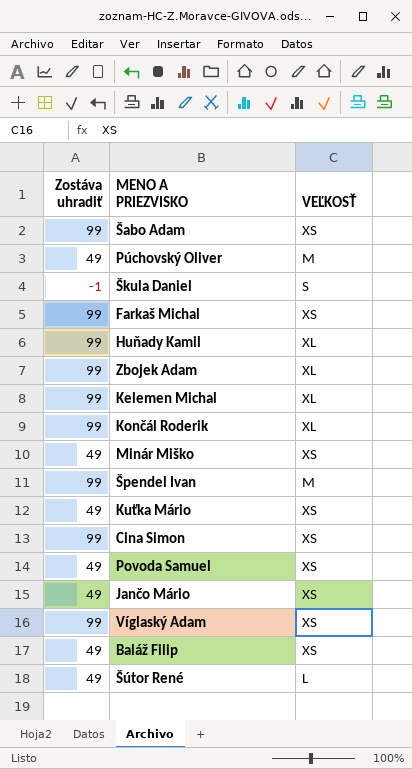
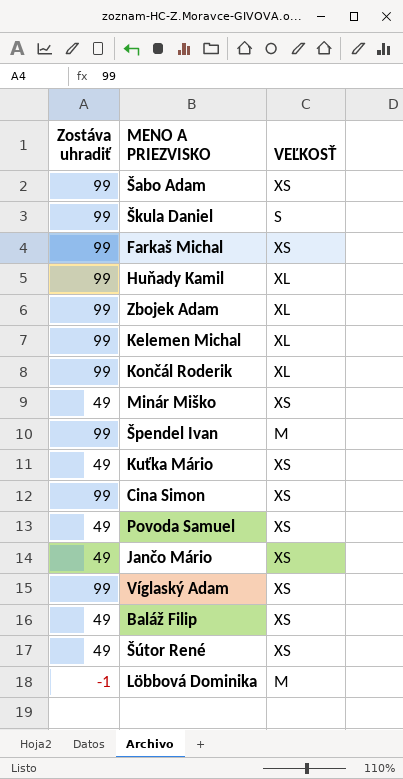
row Púchovský Oliver: 49 | M -> none
Škula Daniel | Zostáva uhradiť: -1 -> 99
Šútor René | VEĽKOSŤ: L -> XS
row Löbbová Dominika: none -> -1 | M

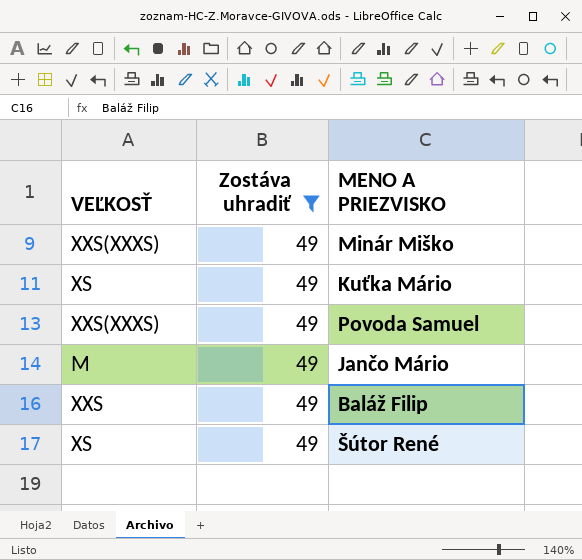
filter: none -> Zostáva uhradiť = 49
column VEĽKOSŤ | position: 3 -> 1
Minár Miško | VEĽKOSŤ: XS -> XXS(XXXS)
Povoda Samuel | VEĽKOSŤ: XS -> XXS(XXXS)
Jančo Mário | VEĽKOSŤ: XS -> M
Baláž Filip | VEĽKOSŤ: XS -> XXS

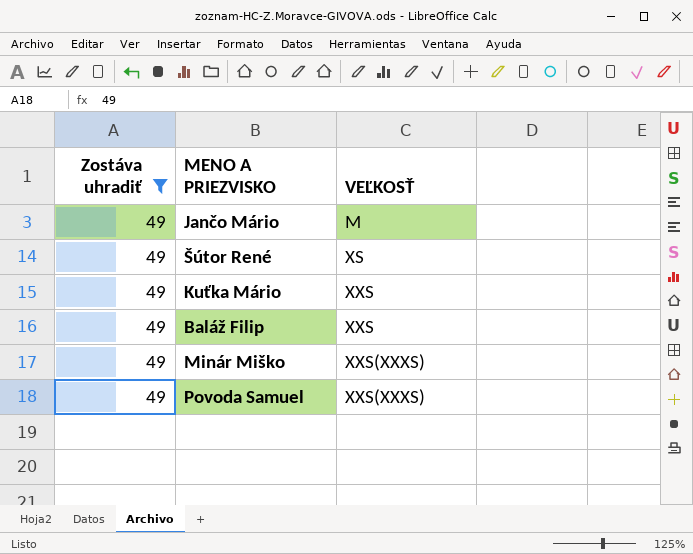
row order: none -> VEĽKOSŤ ascending
column VEĽKOSŤ | position: 1 -> 3
Kuťka Mário | VEĽKOSŤ: XS -> XXS

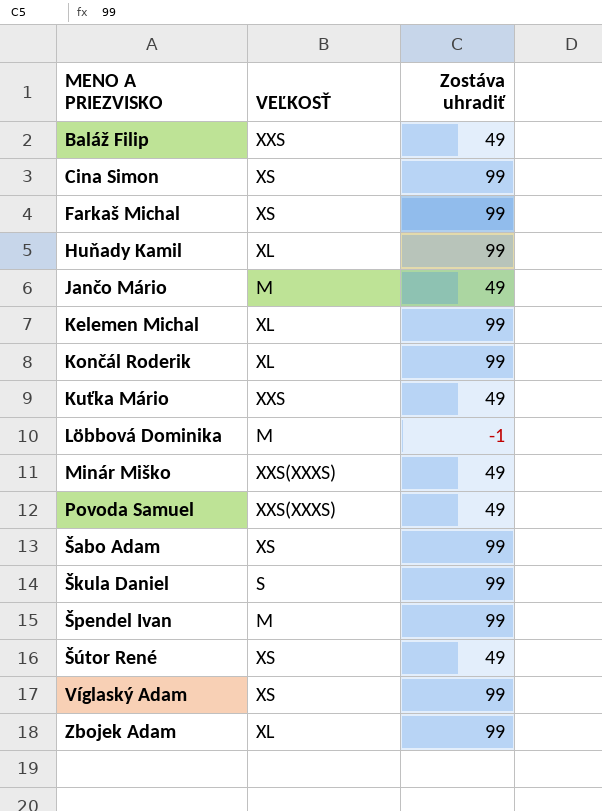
filter: Zostáva uhradiť = 49 -> none
row order: VEĽKOSŤ ascending -> MENO A PRIEZVISKO ascending
column Zostáva uhradiť | position: 1 -> 3

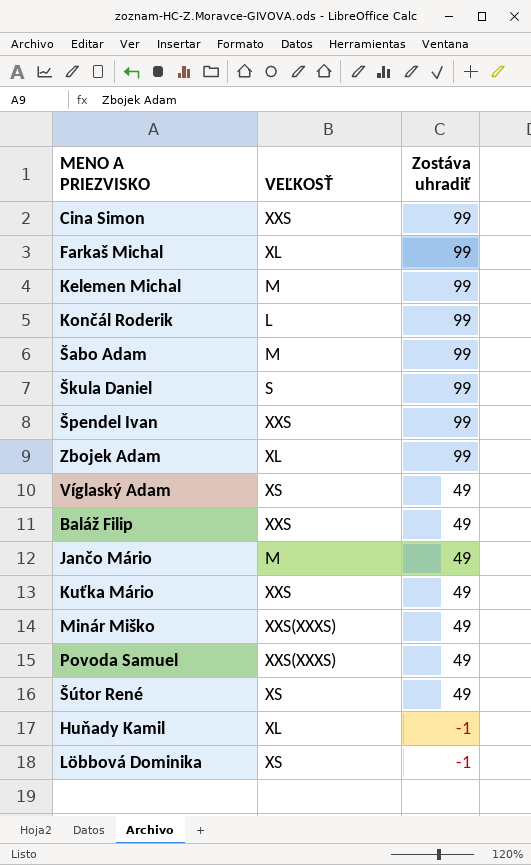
row order: MENO A PRIEZVISKO ascending -> Zostáva uhradiť descending
Cina Simon | VEĽKOSŤ: XS -> XXS
Farkaš Michal | VEĽKOSŤ: XS -> XL
Kelemen Michal | VEĽKOSŤ: XL -> M
Končál Roderik | VEĽKOSŤ: XL -> L
Šabo Adam | VEĽKOSŤ: XS -> M
Špendel Ivan | VEĽKOSŤ: M -> XXS
Víglaský Adam | Zostáva uhradiť: 99 -> 49
Huňady Kamil | Zostáva uhradiť: 99 -> -1
Löbbová Dominika | VEĽKOSŤ: M -> XS

